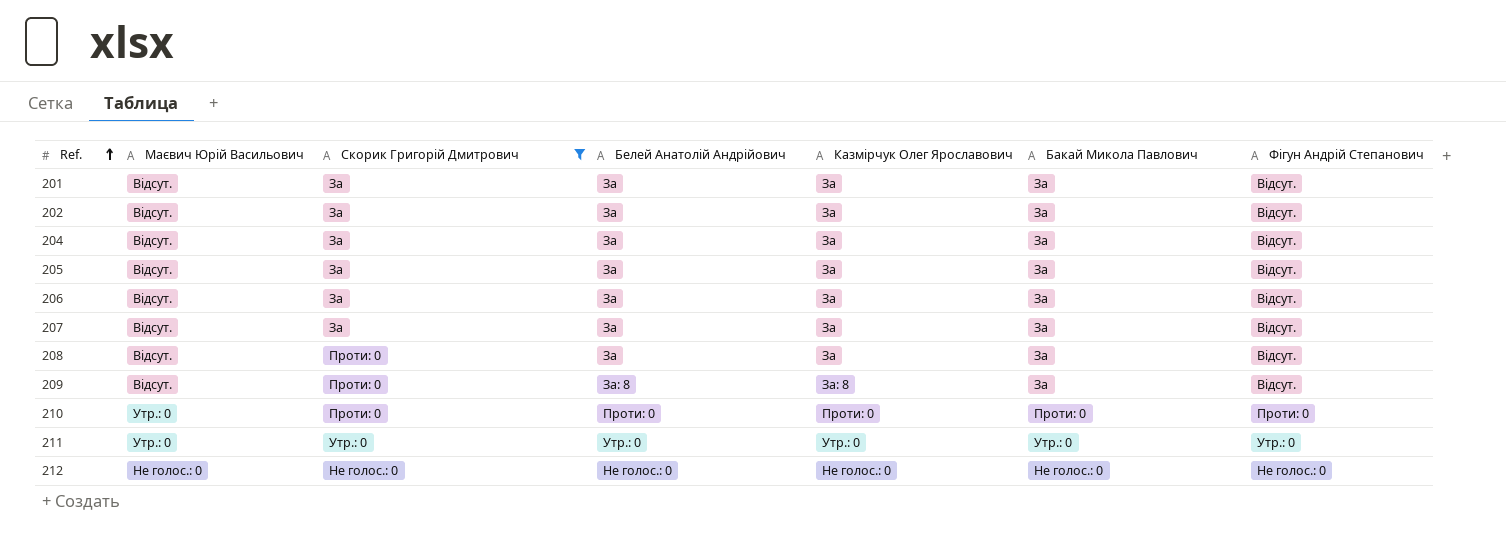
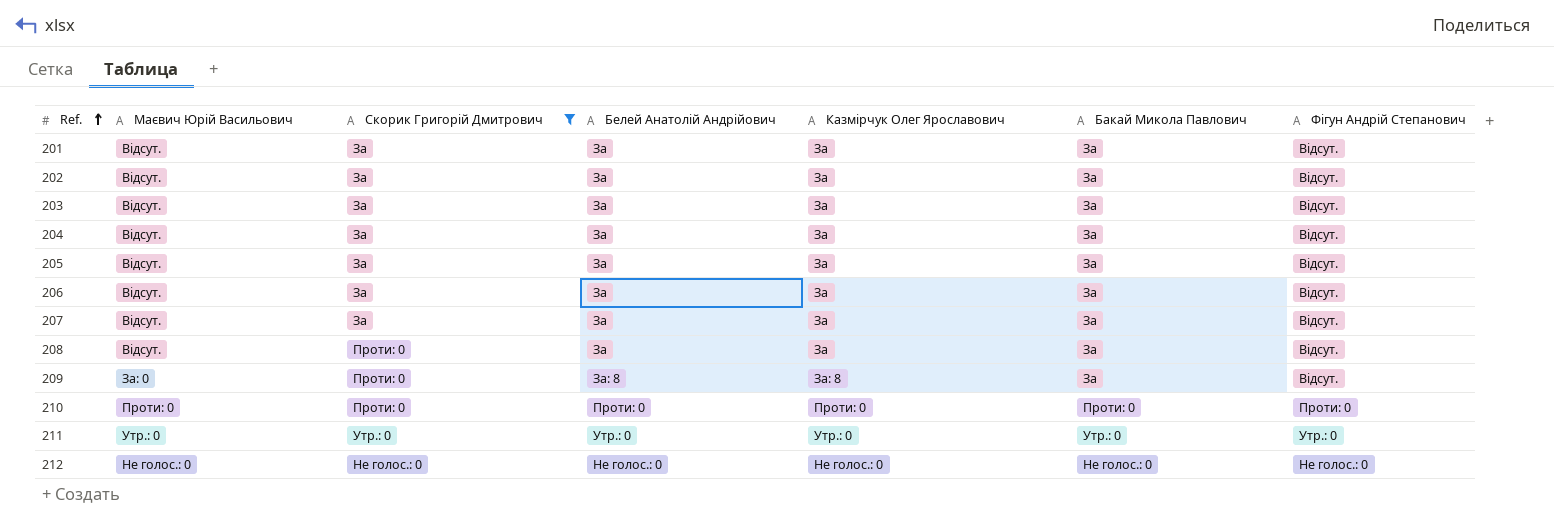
row 203: none -> Відсут. | За | За | За | За | Відсут.
209 | Маєвич Юрій Васильович: Відсут. -> За: 0
210 | Маєвич Юрій Васильович: Утр.: 0 -> Проти: 0

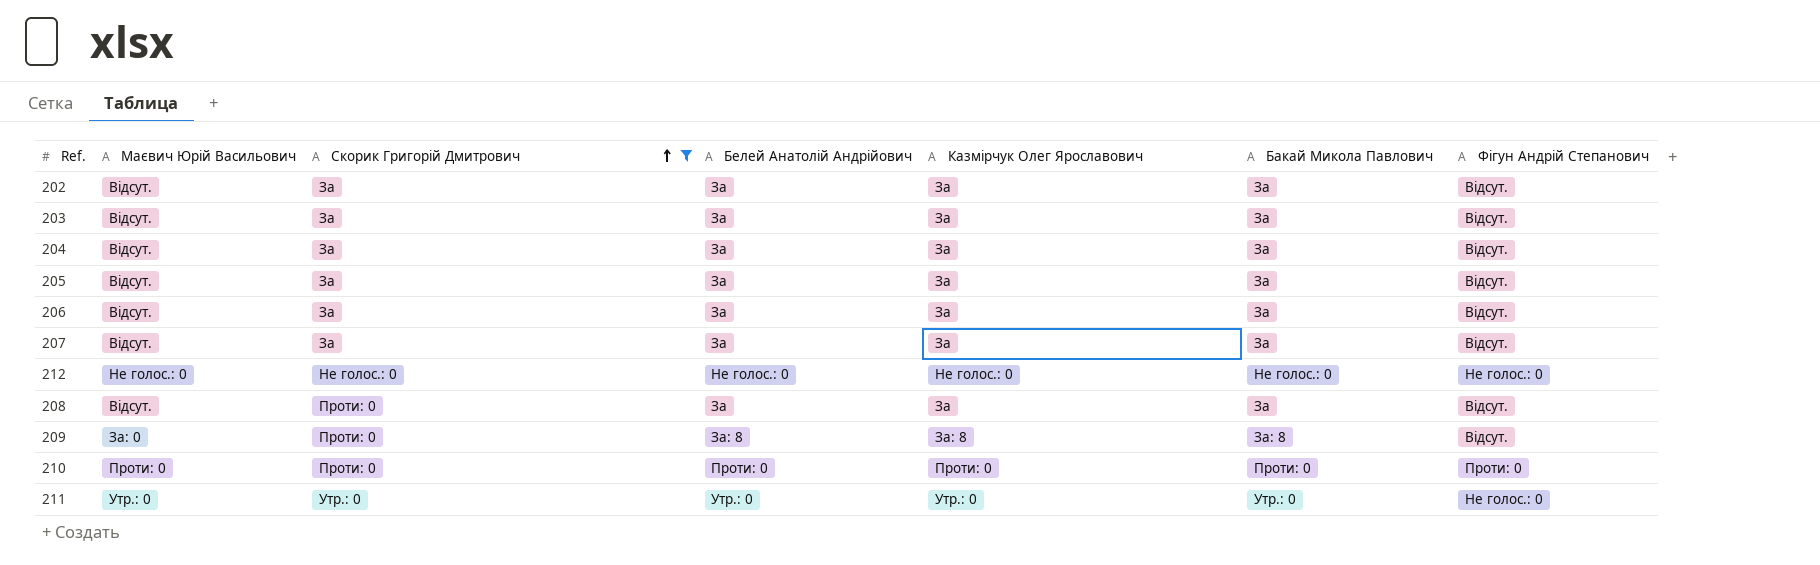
row order: Ref. ascending -> Скорик Григорій Дмитрович ascending
row 201: Відсут. | За | За | За | За | Відсут. -> none
209 | Бакай Микола Павлович: За -> За: 8
211 | Фігун Андрій Степанович: Утр.: 0 -> Не голос.: 0

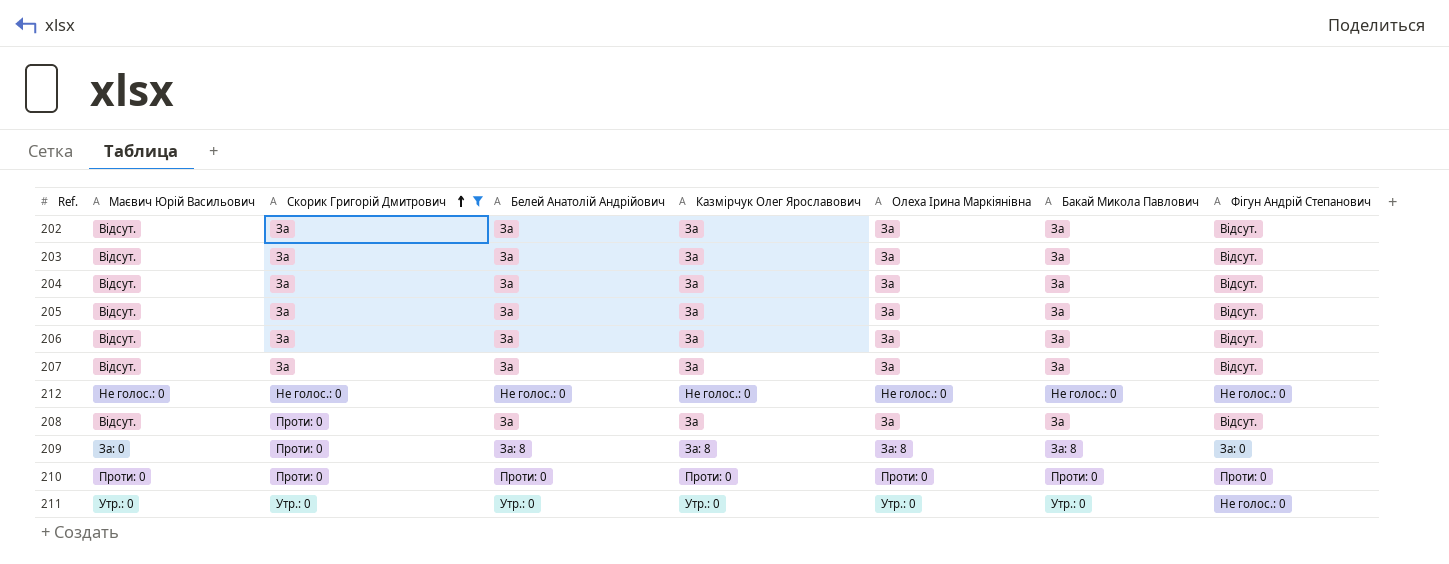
column Олеха Ірина Маркіянівна | position: none -> 6
209 | Фігун Андрій Степанович: Відсут. -> За: 0

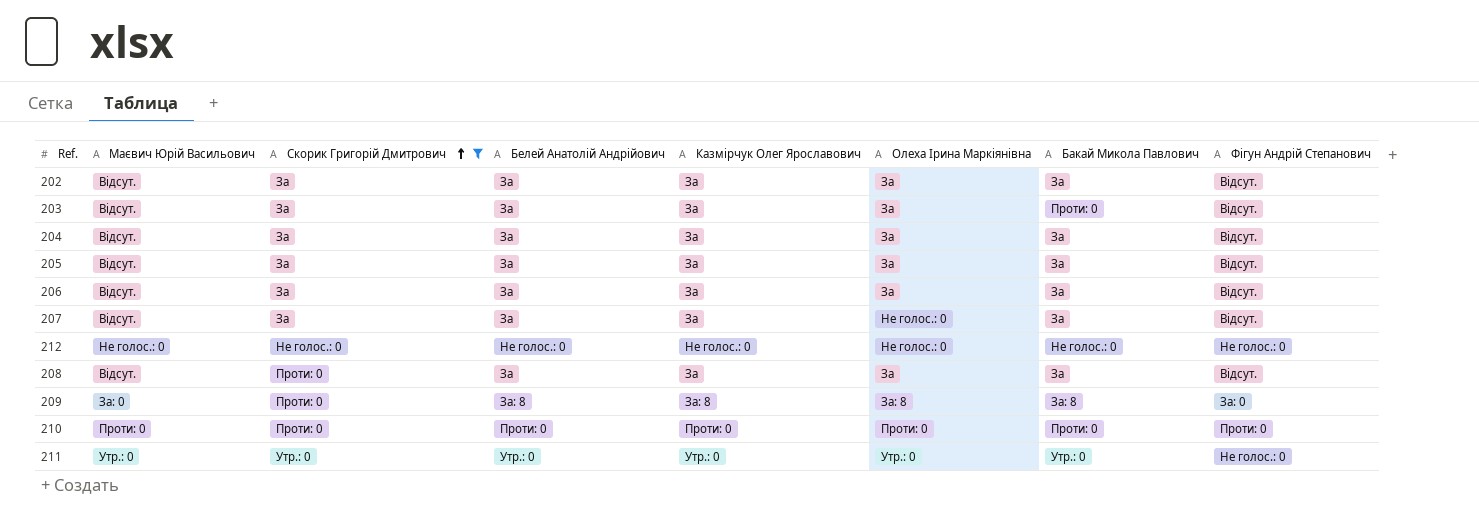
203 | Бакай Микола Павлович: За -> Проти: 0
207 | Олеха Ірина Маркіянівна: За -> Не голос.: 0

